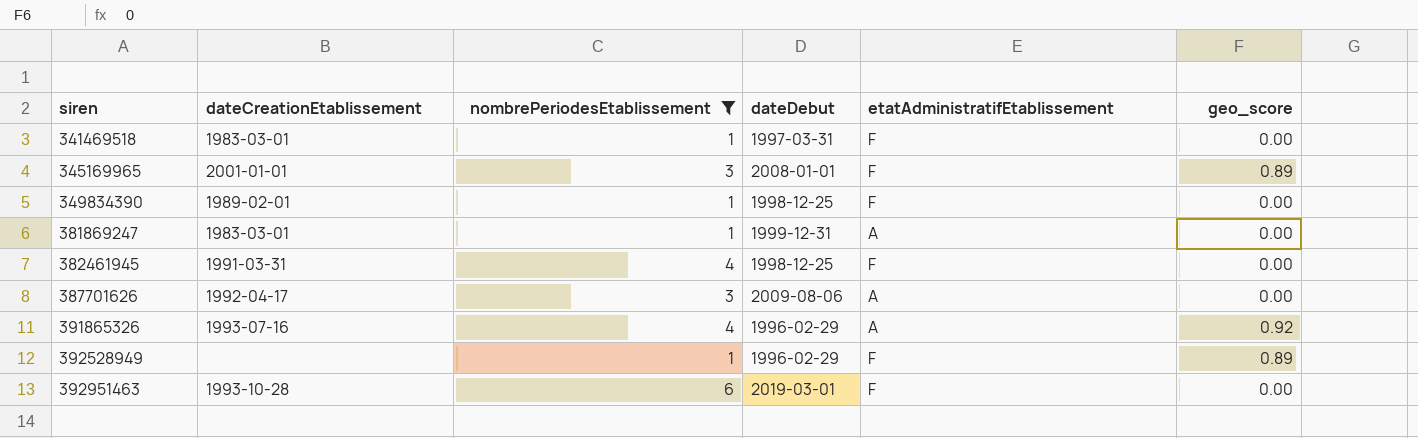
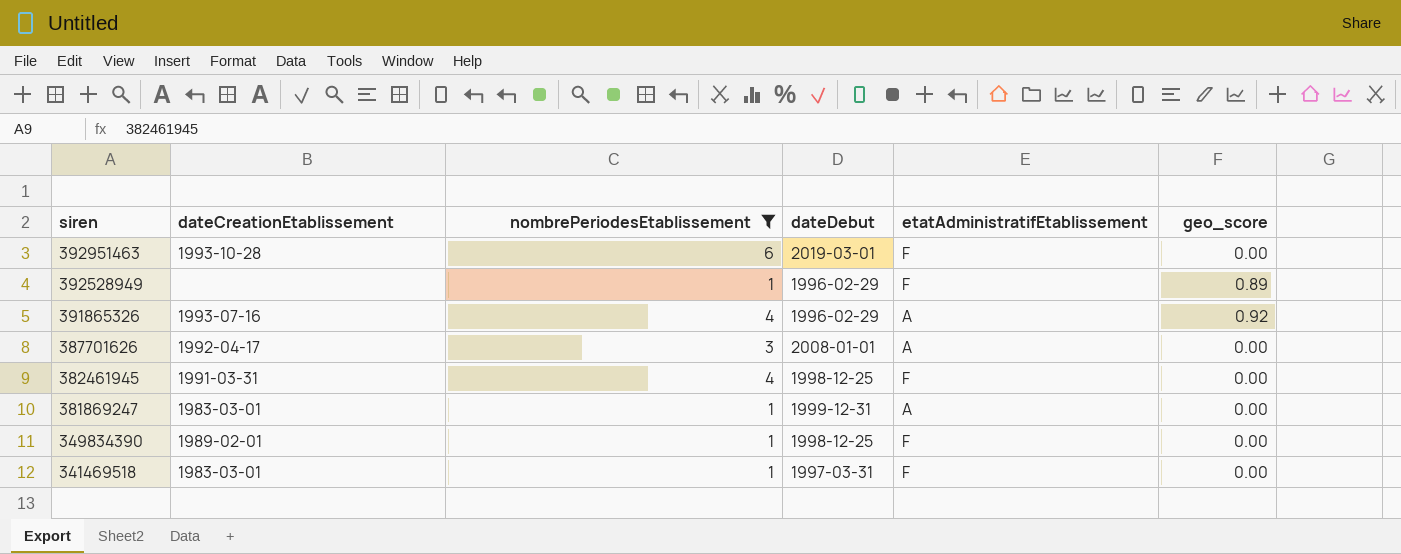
row order: siren ascending -> siren descending
row 345169965: 2001-01-01 | 3 | 2008-01-01 | F | 0.89 -> none
387701626 | dateDebut: 2009-08-06 -> 2008-01-01

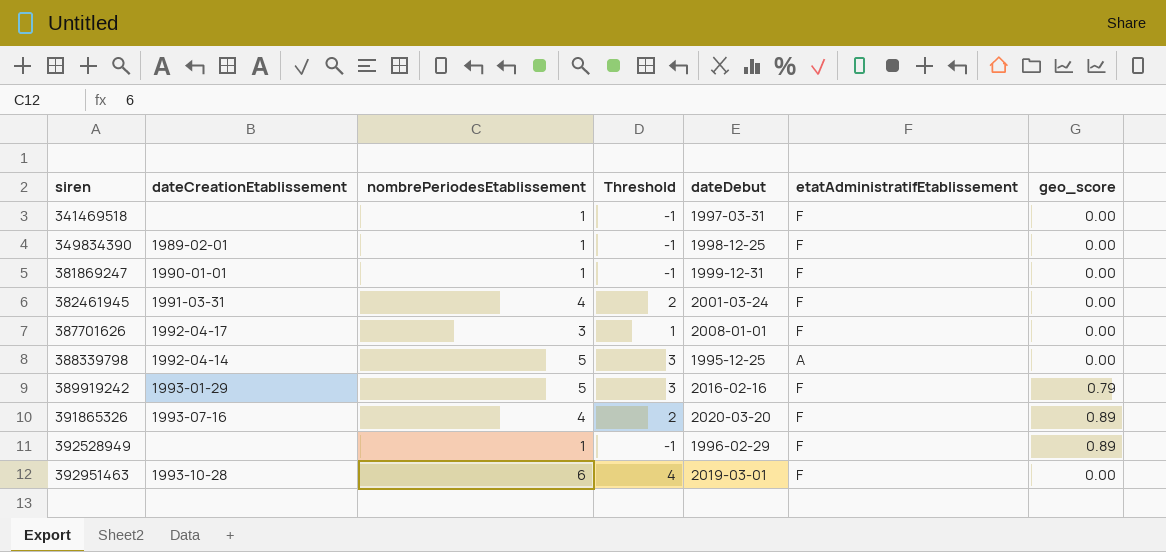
filter: nombrePeriodesEtablissement != 5 -> none
row order: siren descending -> siren ascending
column Threshold | formula: none -> [nombrePeriodesEtablissement] - 2
341469518 | dateCreationEtablissement: 1983-03-01 -> none
381869247 | dateCreationEtablissement: 1983-03-01 -> 1990-01-01
381869247 | etatAdministratifEtablissement: A -> F
382461945 | dateDebut: 1998-12-25 -> 2001-03-24
387701626 | etatAdministratifEtablissement: A -> F
391865326 | dateDebut: 1996-02-29 -> 2020-03-20
391865326 | etatAdministratifEtablissement: A -> F
391865326 | geo_score: 0.92 -> 0.89

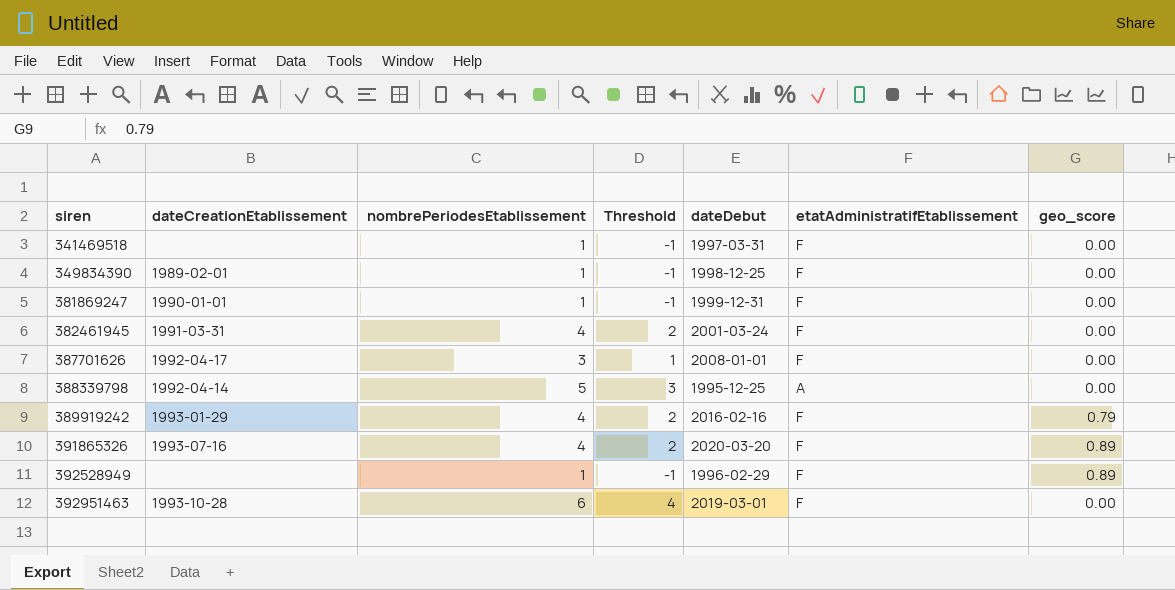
389919242 | nombrePeriodesEtablissement: 5 -> 4
389919242 | Threshold: 3 -> 2

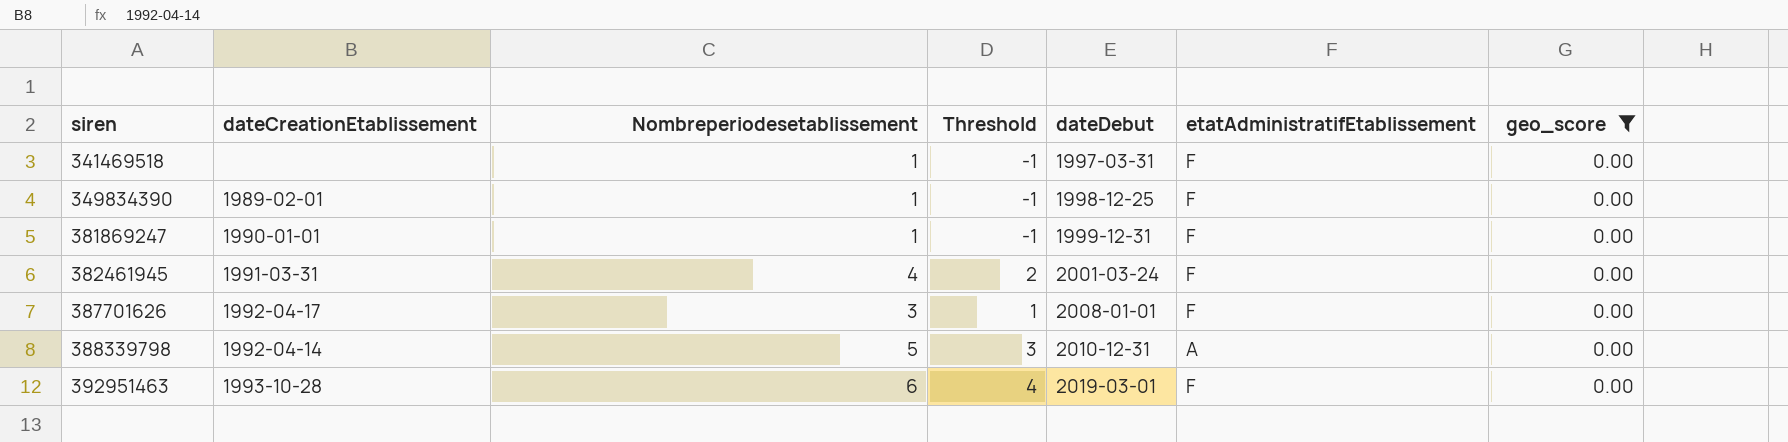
filter: none -> geo_score = 0.00
column name: nombrePeriodesEtablissement -> Nombreperiodesetablissement
388339798 | dateDebut: 1995-12-25 -> 2010-12-31

